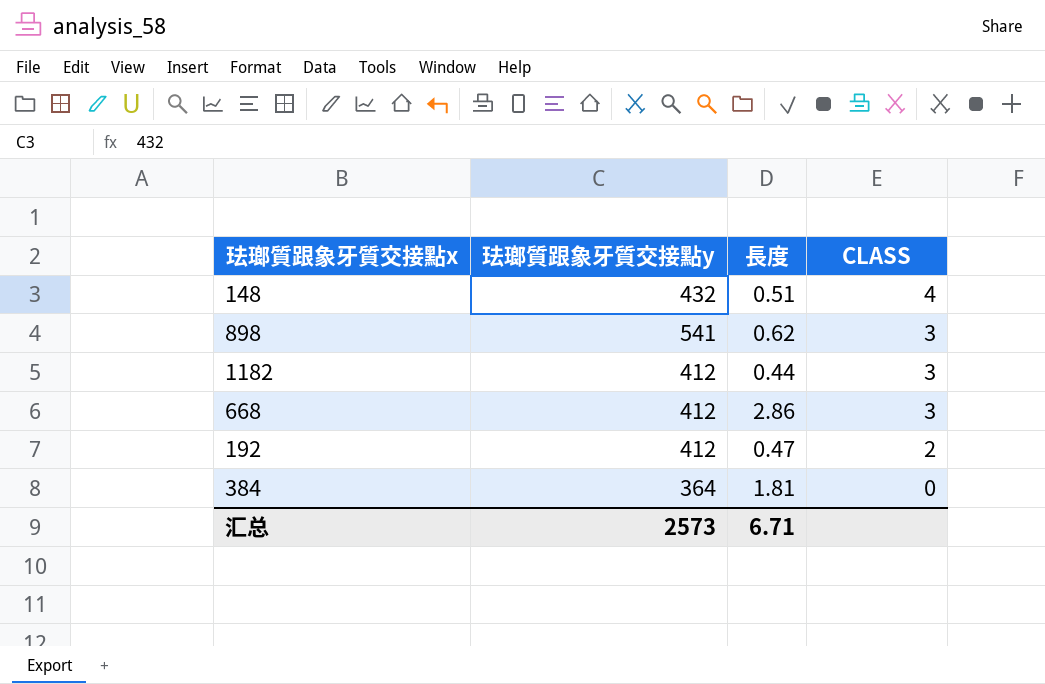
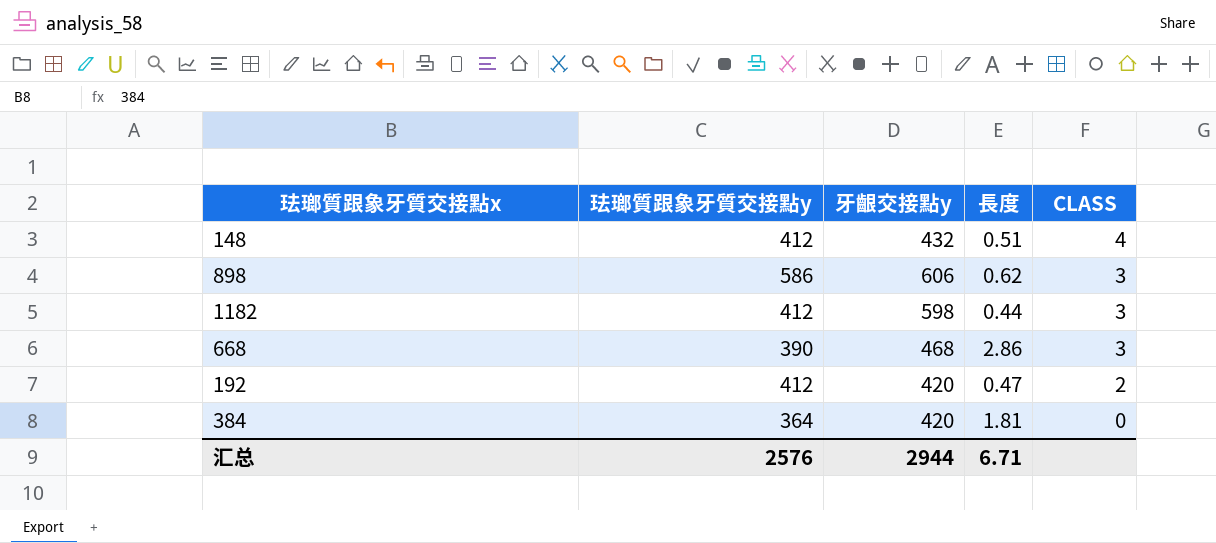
column 牙齦交接點y | position: none -> 3
148 | 珐瑯質跟象牙質交接點y: 432 -> 412
898 | 珐瑯質跟象牙質交接點y: 541 -> 586
668 | 珐瑯質跟象牙質交接點y: 412 -> 390
汇总 | 珐瑯質跟象牙質交接點y: 2573 -> 2576

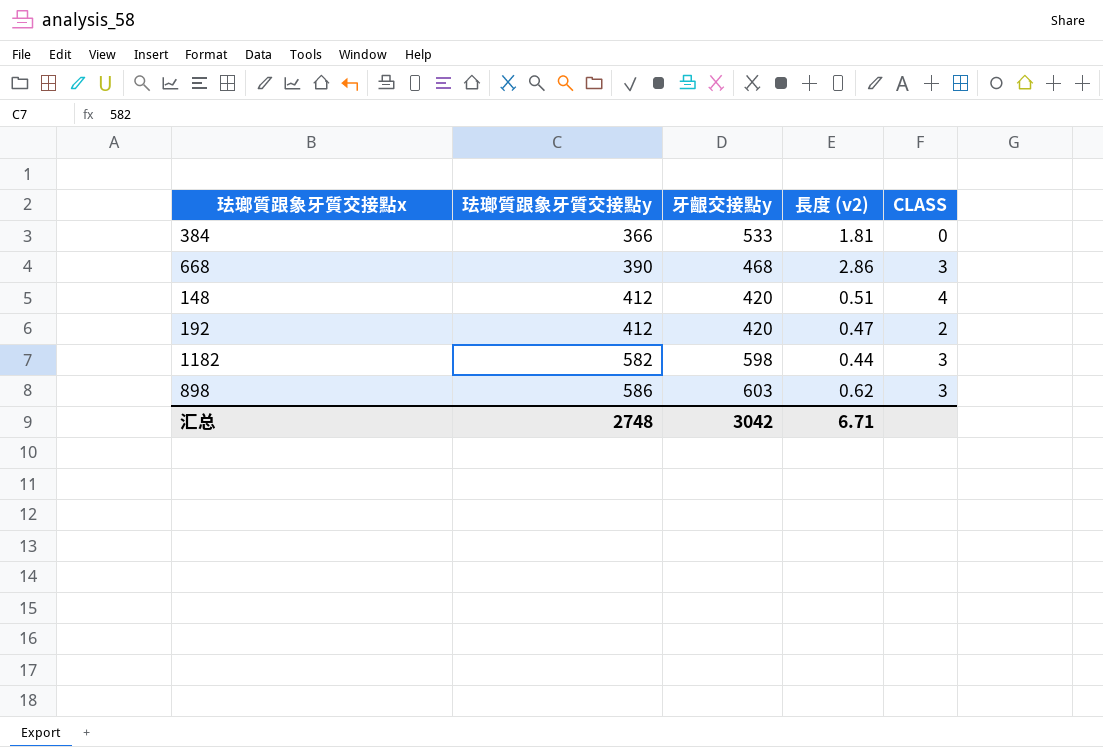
row order: CLASS descending -> 珐瑯質跟象牙質交接點y ascending
column name: 長度 -> 長度 (v2)
384 | 珐瑯質跟象牙質交接點y: 364 -> 366
384 | 牙齦交接點y: 420 -> 533
148 | 牙齦交接點y: 432 -> 420
1182 | 珐瑯質跟象牙質交接點y: 412 -> 582
898 | 牙齦交接點y: 606 -> 603
汇总 | 珐瑯質跟象牙質交接點y: 2576 -> 2748
汇总 | 牙齦交接點y: 2944 -> 3042

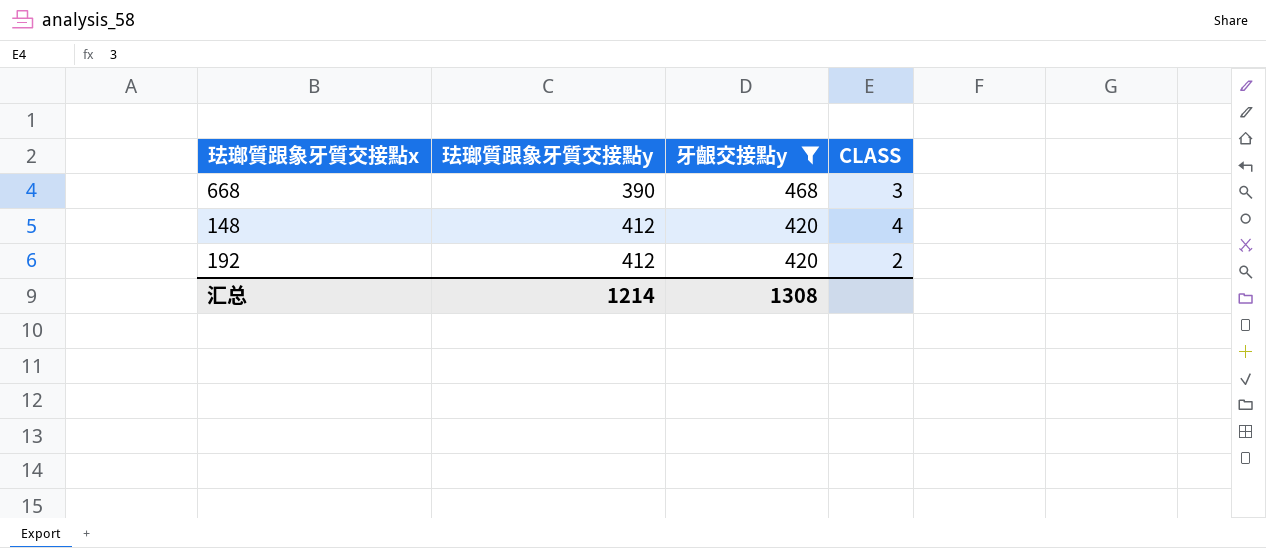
filter: none -> 牙齦交接點y <= 468
column 長度 (v2) | position: 4 -> none
汇总 | 珐瑯質跟象牙質交接點y: 2748 -> 1214
汇总 | 牙齦交接點y: 3042 -> 1308

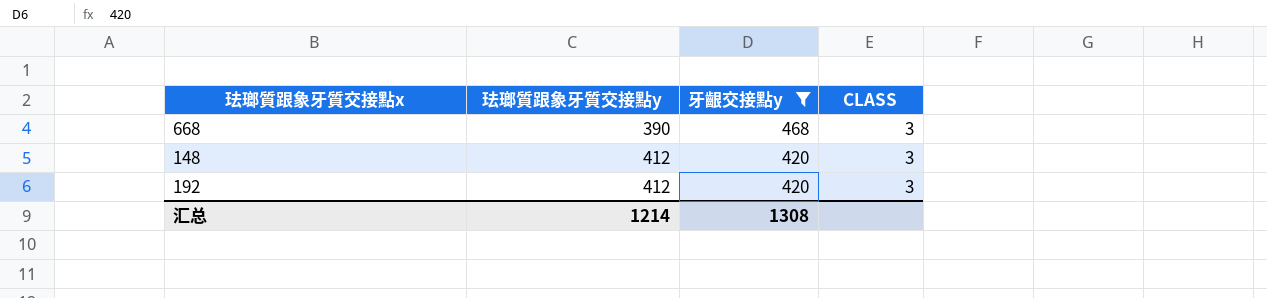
148 | CLASS: 4 -> 3
192 | CLASS: 2 -> 3

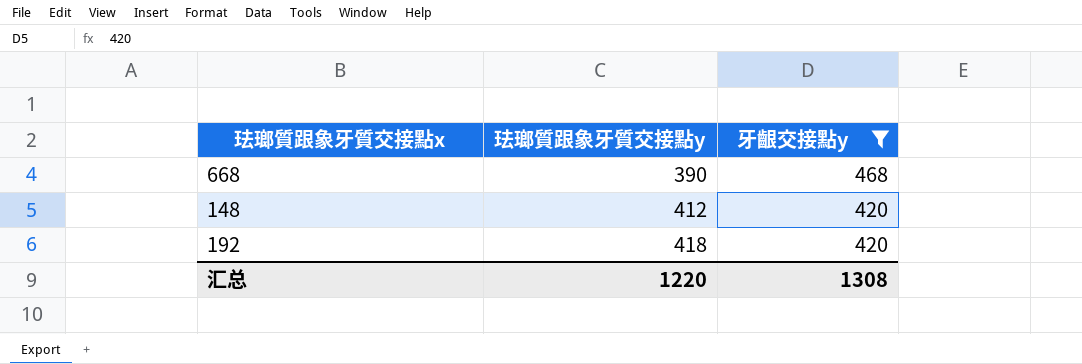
column CLASS | position: 4 -> none
192 | 珐瑯質跟象牙質交接點y: 412 -> 418
汇总 | 珐瑯質跟象牙質交接點y: 1214 -> 1220

